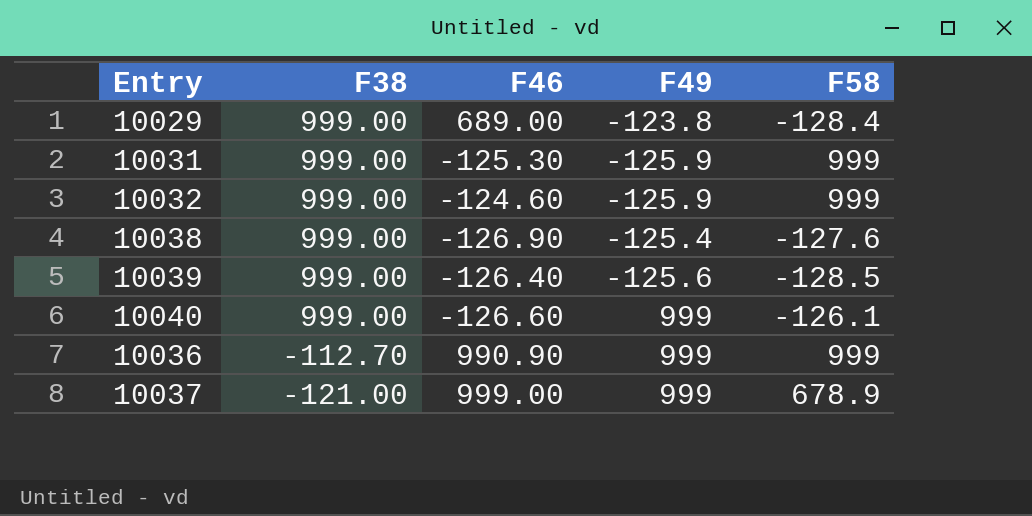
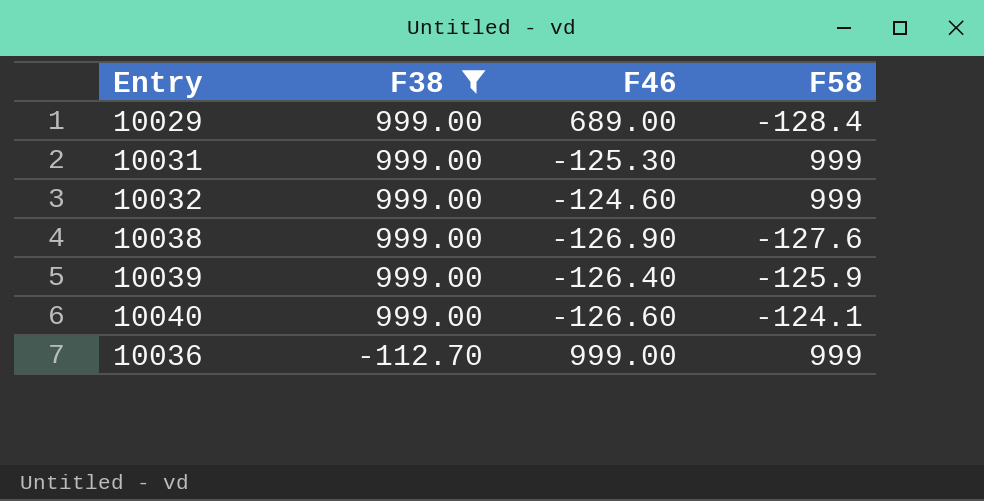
filter: none -> F38 != -121.00
column F49 | position: 4 -> none
10039 | F58: -128.5 -> -125.9
10040 | F58: -126.1 -> -124.1
10036 | F46: 990.90 -> 999.00

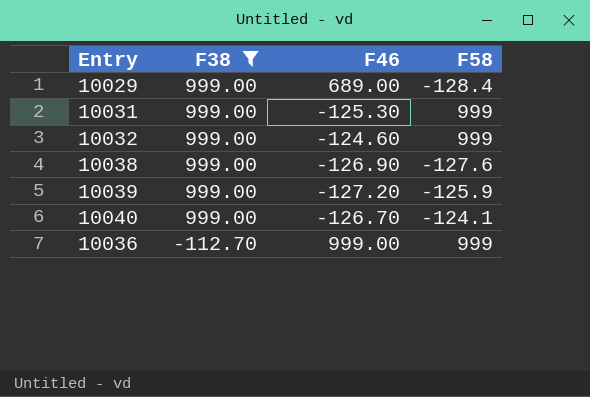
10039 | F46: -126.40 -> -127.20
10040 | F46: -126.60 -> -126.70

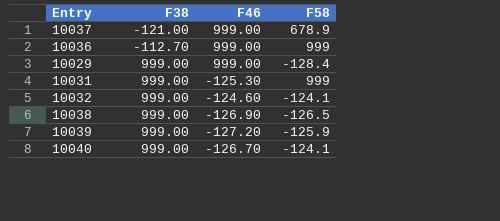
filter: F38 != -121.00 -> none
row order: F38 descending -> F38 ascending
10029 | F46: 689.00 -> 999.00
10032 | F58: 999 -> -124.1
10038 | F58: -127.6 -> -126.5

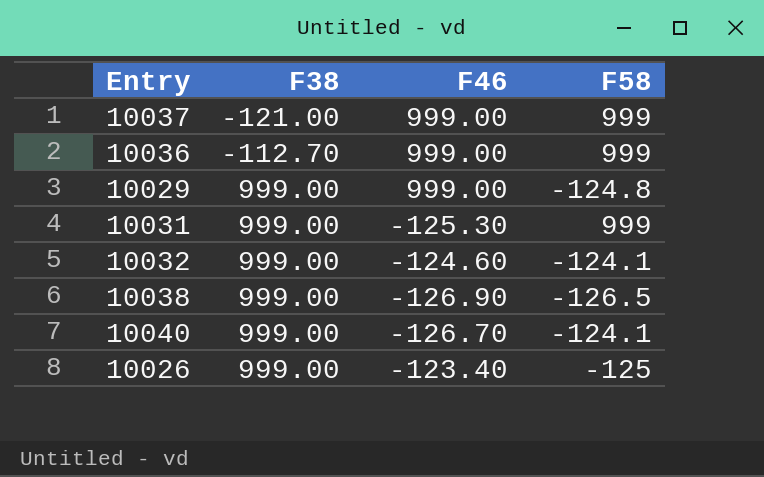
row 10039: 999.00 | -127.20 | -125.9 -> none
10037 | F58: 678.9 -> 999
10029 | F58: -128.4 -> -124.8
row 10026: none -> 999.00 | -123.40 | -125

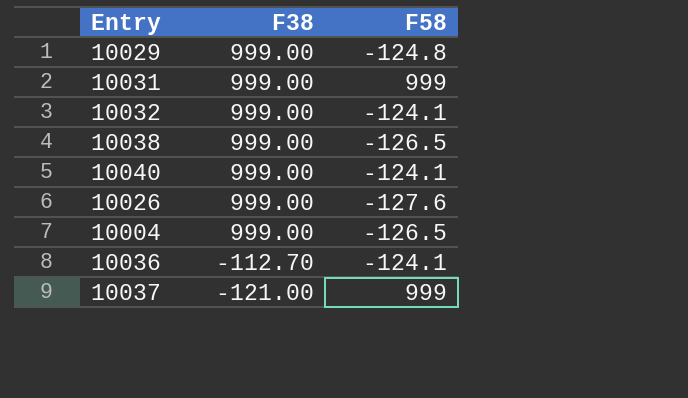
row order: F38 ascending -> F38 descending
column F46 | position: 3 -> none
10026 | F58: -125 -> -127.6
row 10004: none -> 999.00 | -126.5
10036 | F58: 999 -> -124.1

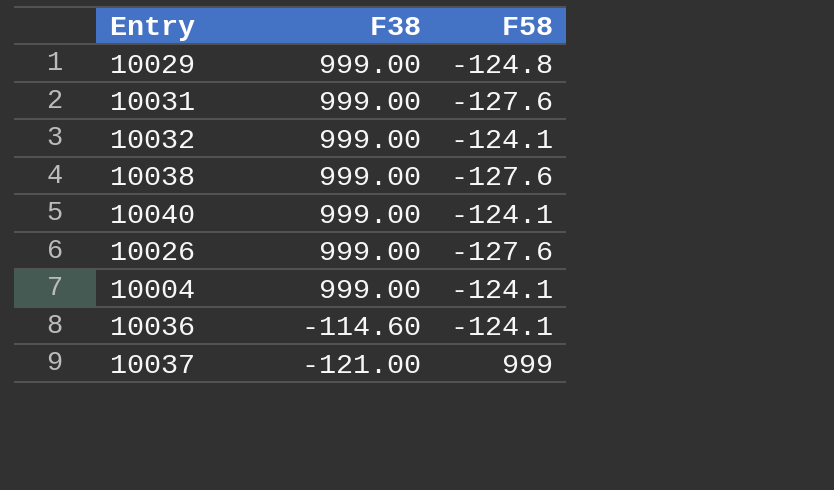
10031 | F58: 999 -> -127.6
10038 | F58: -126.5 -> -127.6
10004 | F58: -126.5 -> -124.1
10036 | F38: -112.70 -> -114.60

